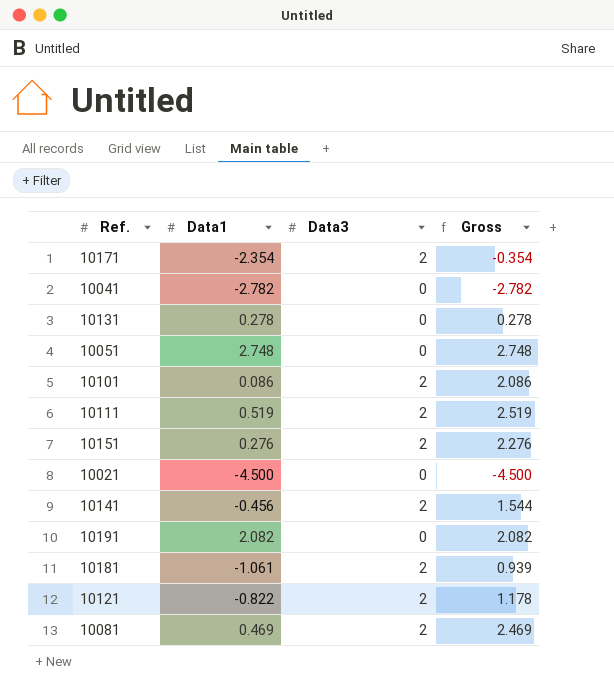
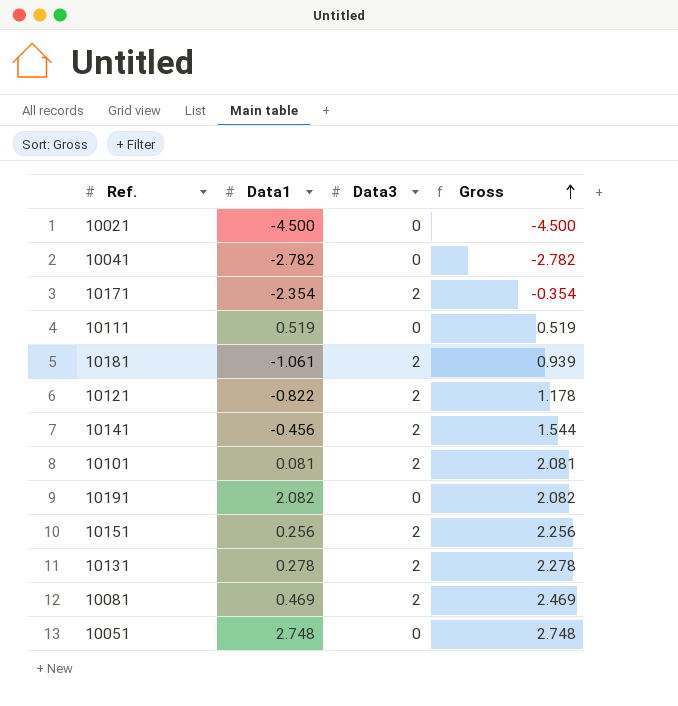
row order: none -> Gross ascending
10111 | Data3: 2 -> 0
10111 | Gross: 2.519 -> 0.519
10101 | Data1: 0.086 -> 0.081
10101 | Gross: 2.086 -> 2.081
10151 | Data1: 0.276 -> 0.256
10151 | Gross: 2.276 -> 2.256
10131 | Data3: 0 -> 2
10131 | Gross: 0.278 -> 2.278

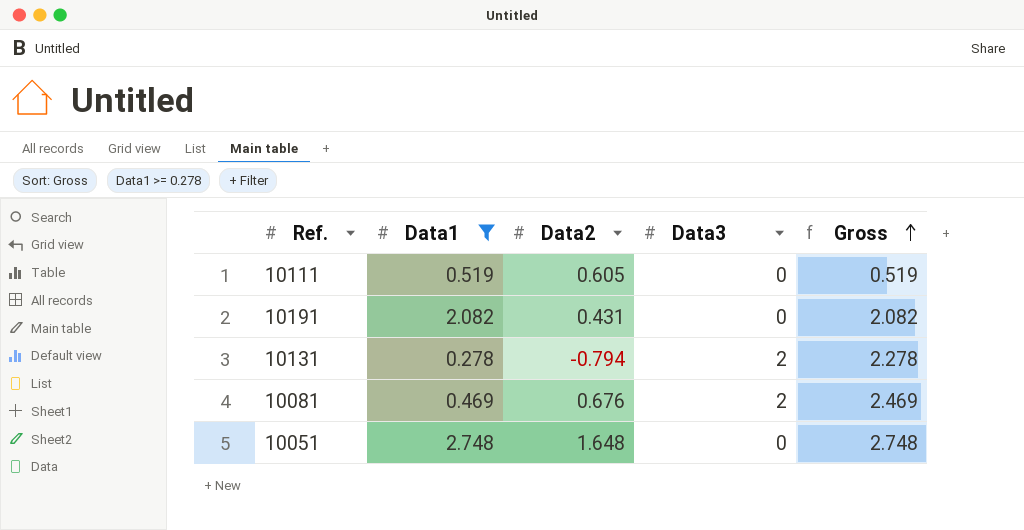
filter: none -> Data1 >= 0.278
column Data2 | position: none -> 3

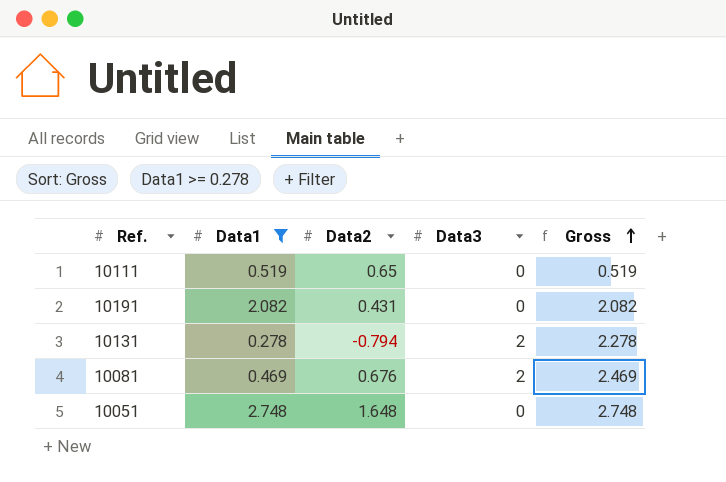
10111 | Data2: 0.605 -> 0.65

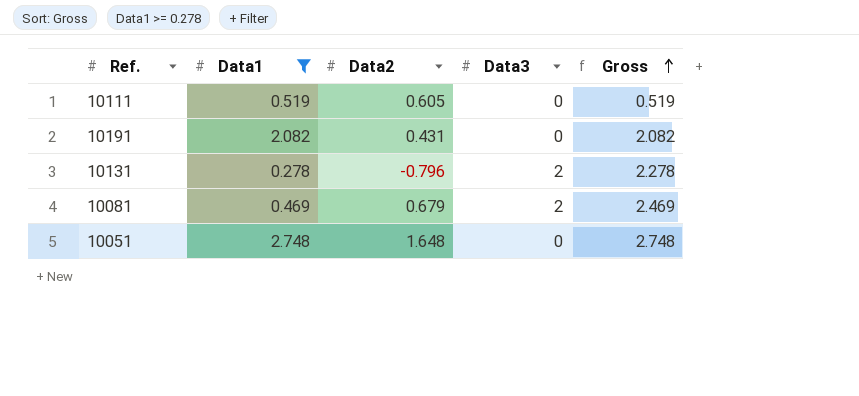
10111 | Data2: 0.65 -> 0.605
10131 | Data2: -0.794 -> -0.796
10081 | Data2: 0.676 -> 0.679

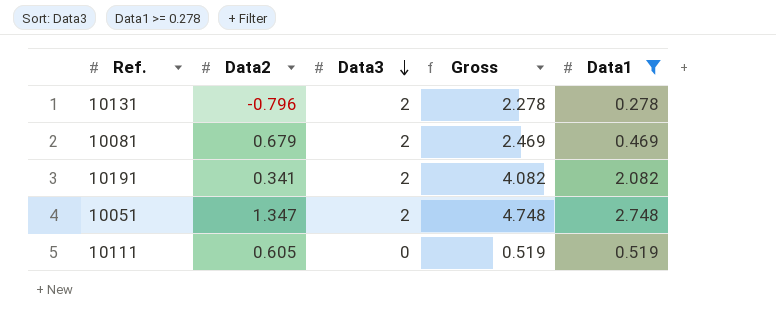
row order: Gross ascending -> Data3 descending
column Data1 | position: 2 -> 5
10191 | Data2: 0.431 -> 0.341
10191 | Data3: 0 -> 2
10191 | Gross: 2.082 -> 4.082
10051 | Data2: 1.648 -> 1.347
10051 | Data3: 0 -> 2
10051 | Gross: 2.748 -> 4.748

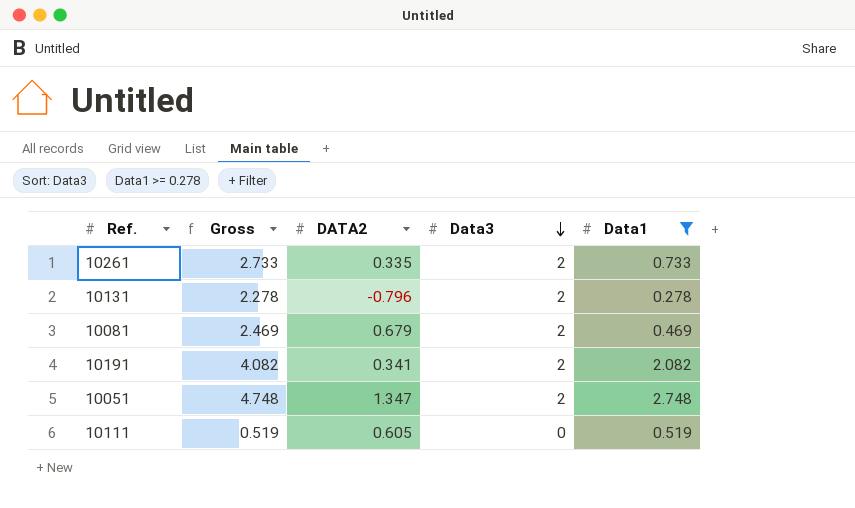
column Gross | position: 4 -> 2
column name: Data2 -> DATA2
row 10261: none -> 2.733 | 0.335 | 2 | 0.733

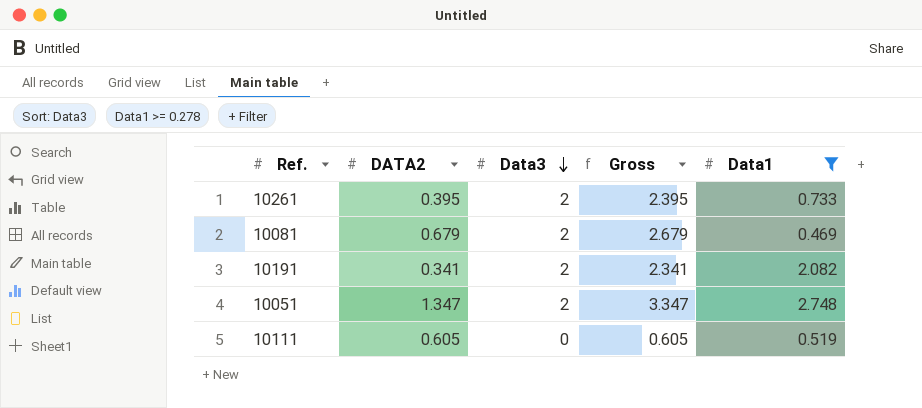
column Gross | formula: [Data3] + [Data1] -> [DATA2] + [Data3]
column Gross | position: 2 -> 4
row 10131: 2.278 | -0.796 | 2 | 0.278 -> none
10261 | DATA2: 0.335 -> 0.395

